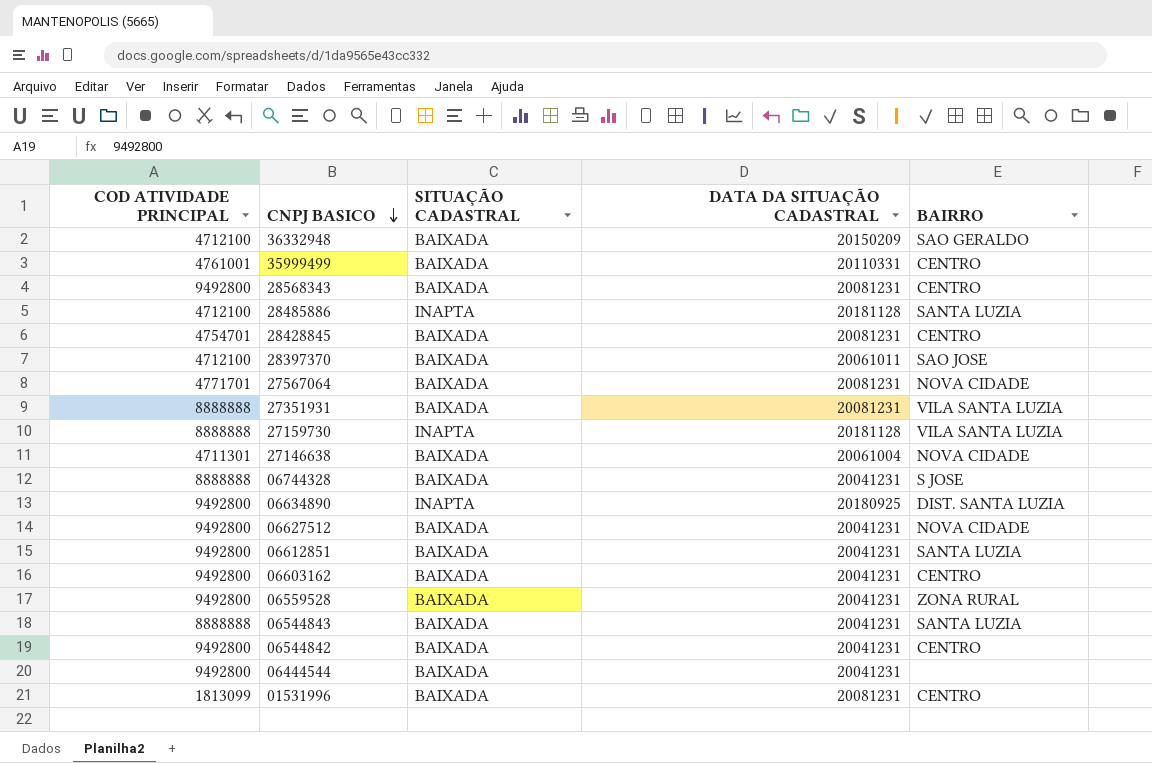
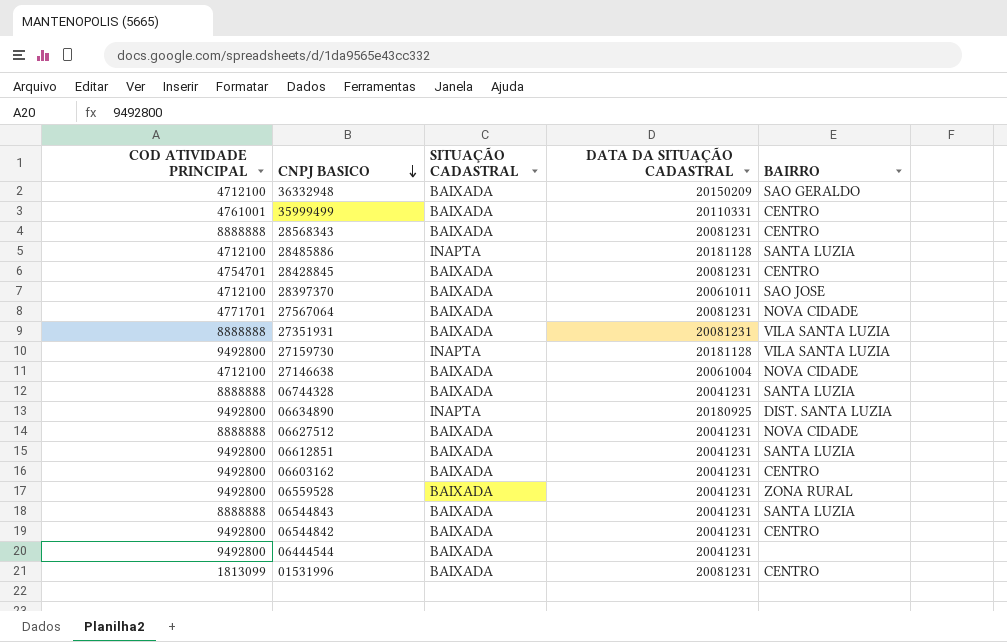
28568343 | COD ATIVIDADE PRINCIPAL: 9492800 -> 8888888
27159730 | COD ATIVIDADE PRINCIPAL: 8888888 -> 9492800
27146638 | COD ATIVIDADE PRINCIPAL: 4711301 -> 4712100
06744328 | BAIRRO: S JOSE -> SANTA LUZIA
06627512 | COD ATIVIDADE PRINCIPAL: 9492800 -> 8888888

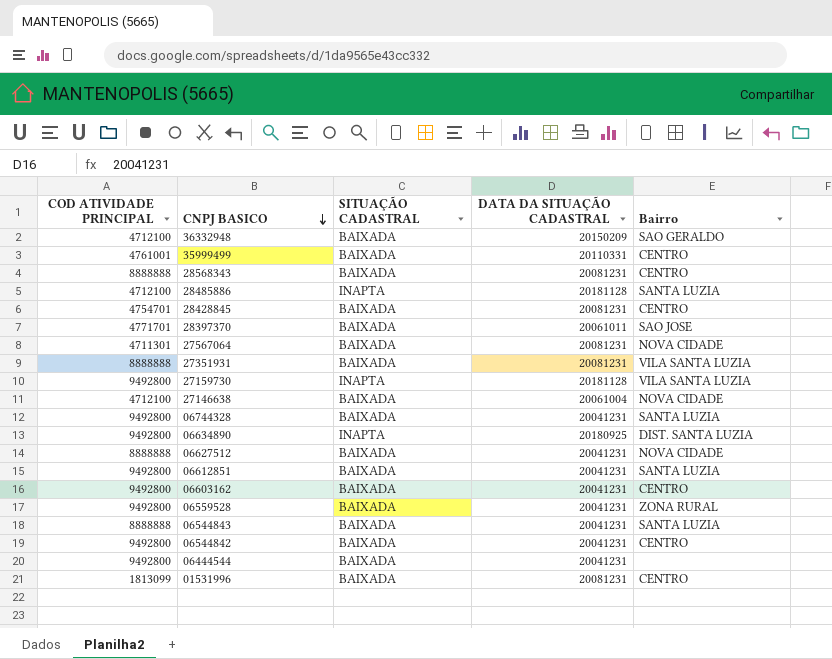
column name: BAIRRO -> Bairro
28397370 | COD ATIVIDADE PRINCIPAL: 4712100 -> 4771701
27567064 | COD ATIVIDADE PRINCIPAL: 4771701 -> 4711301
06744328 | COD ATIVIDADE PRINCIPAL: 8888888 -> 9492800

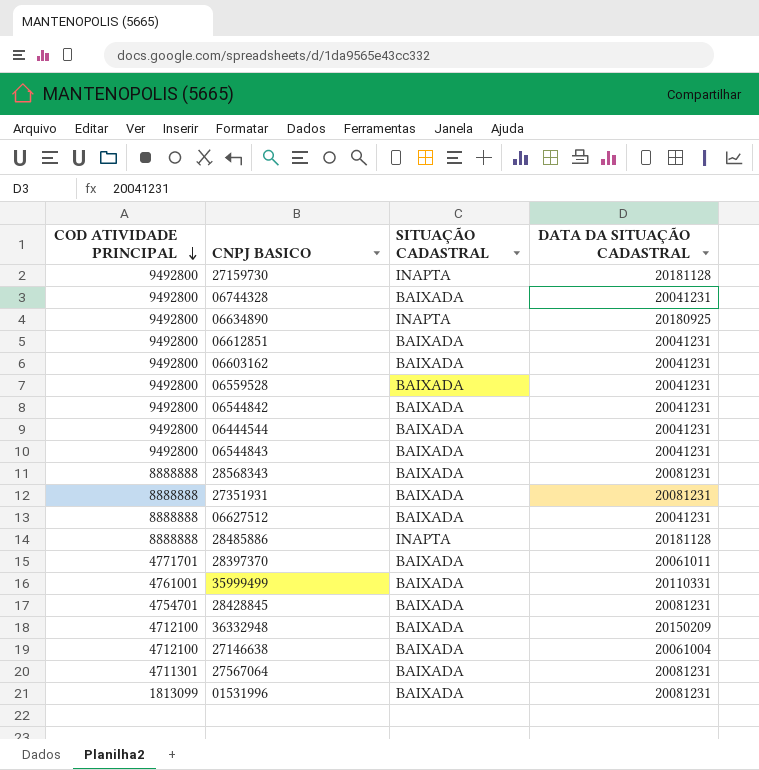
row order: CNPJ BASICO descending -> COD ATIVIDADE PRINCIPAL descending
column Bairro | position: 5 -> none
06544843 | COD ATIVIDADE PRINCIPAL: 8888888 -> 9492800
28485886 | COD ATIVIDADE PRINCIPAL: 4712100 -> 8888888

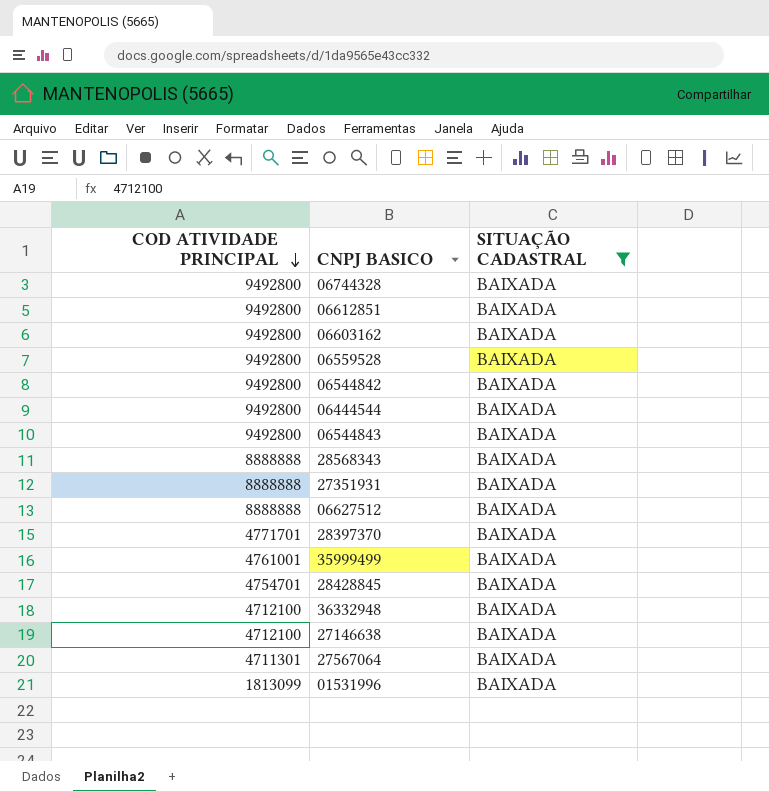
filter: none -> SITUAÇÃO CADASTRAL = BAIXADA
column DATA DA SITUAÇÃO CADASTRAL | position: 4 -> none

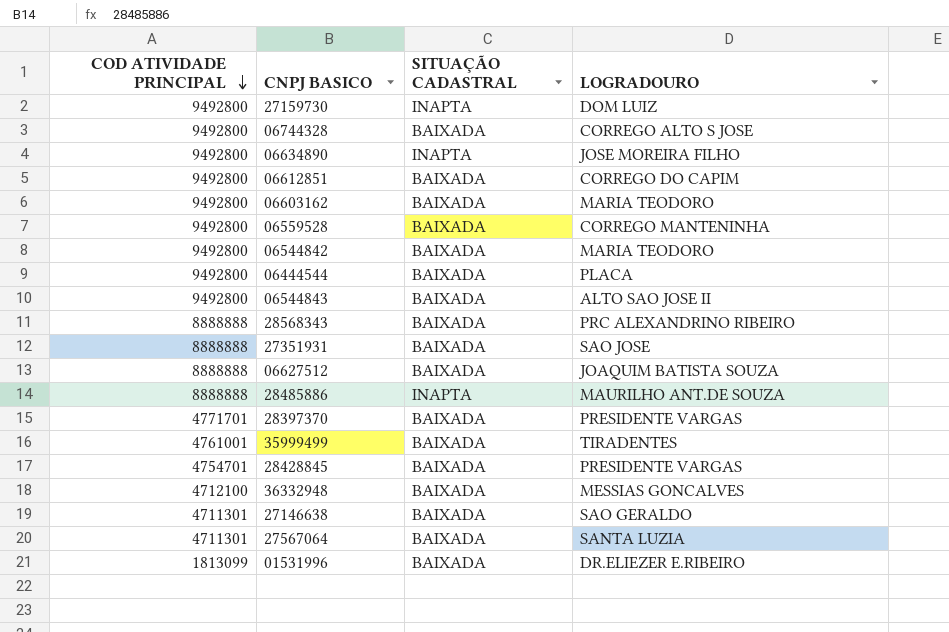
filter: SITUAÇÃO CADASTRAL = BAIXADA -> none
column LOGRADOURO | position: none -> 4
27146638 | COD ATIVIDADE PRINCIPAL: 4712100 -> 4711301

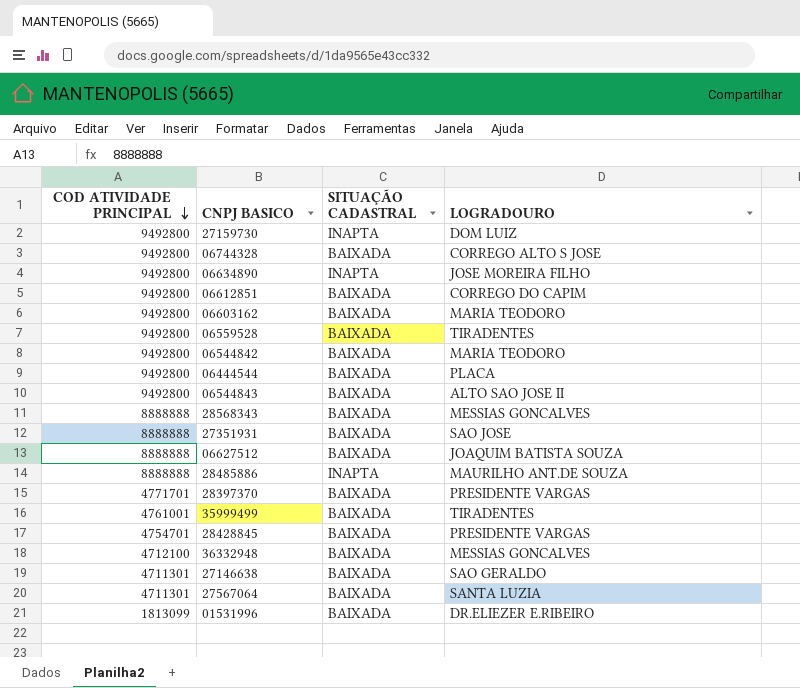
06559528 | LOGRADOURO: CORREGO MANTENINHA -> TIRADENTES
28568343 | LOGRADOURO: PRC ALEXANDRINO RIBEIRO -> MESSIAS GONCALVES

